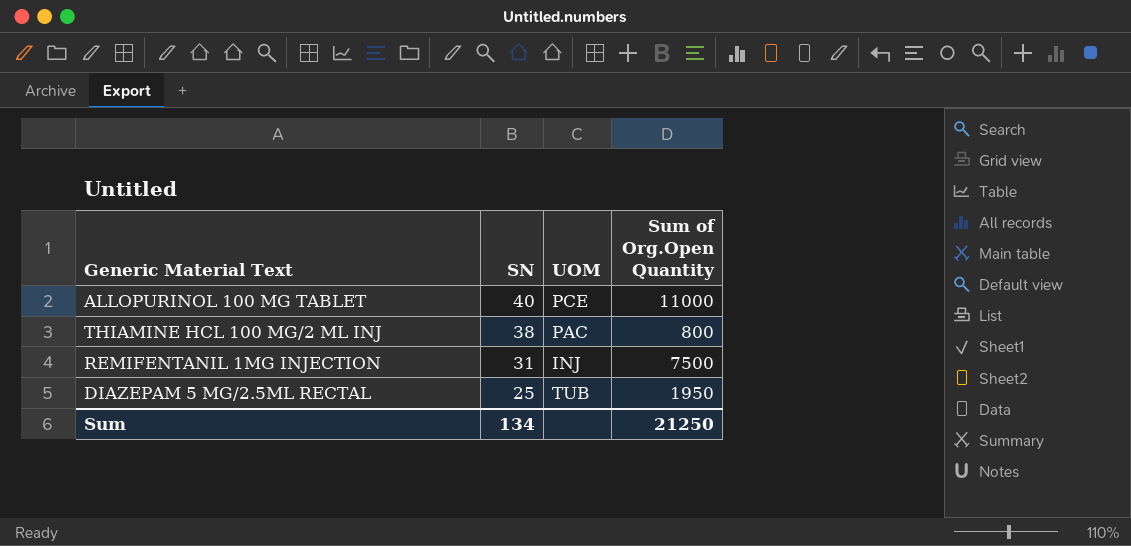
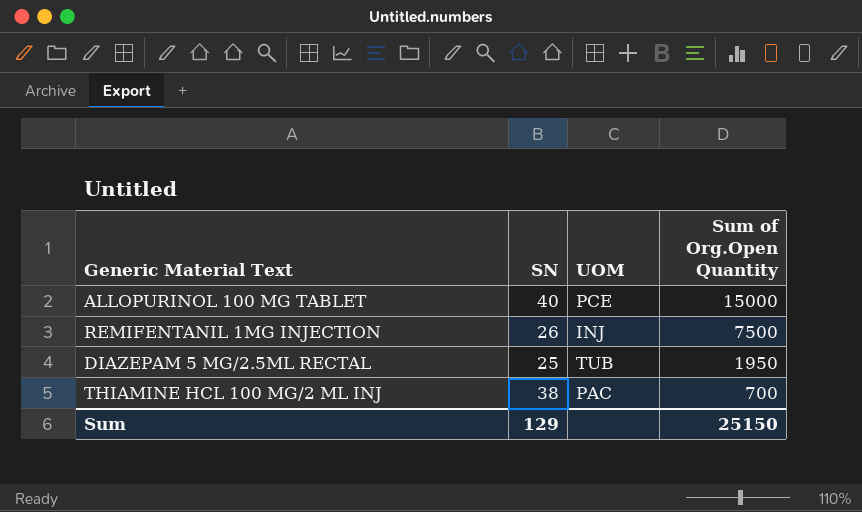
row order: SN descending -> Sum of Org.Open Quantity descending
ALLOPURINOL 100 MG TABLET | Sum of Org.Open Quantity: 11000 -> 15000
REMIFENTANIL 1MG INJECTION | SN: 31 -> 26
THIAMINE HCL 100 MG/2 ML INJ | Sum of Org.Open Quantity: 800 -> 700
Sum | SN: 134 -> 129
Sum | Sum of Org.Open Quantity: 21250 -> 25150

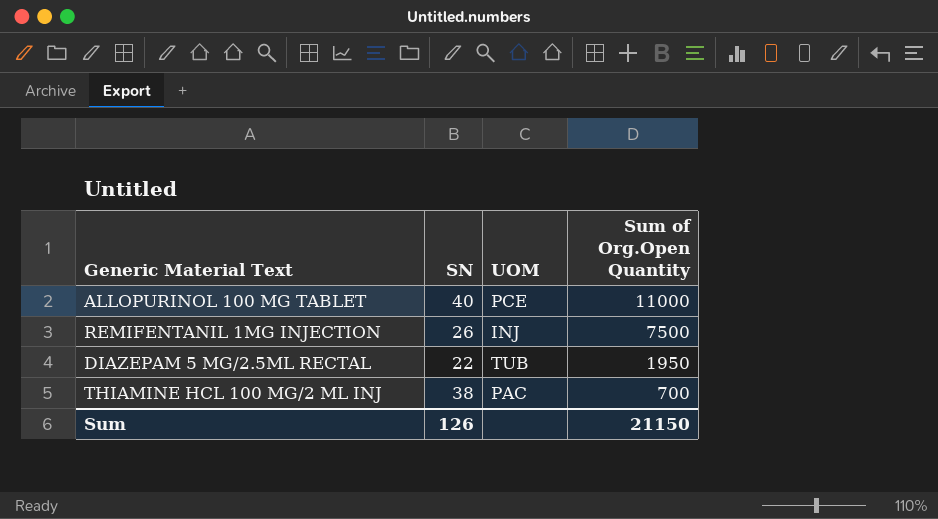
ALLOPURINOL 100 MG TABLET | Sum of Org.Open Quantity: 15000 -> 11000
DIAZEPAM 5 MG/2.5ML RECTAL | SN: 25 -> 22
Sum | SN: 129 -> 126
Sum | Sum of Org.Open Quantity: 25150 -> 21150

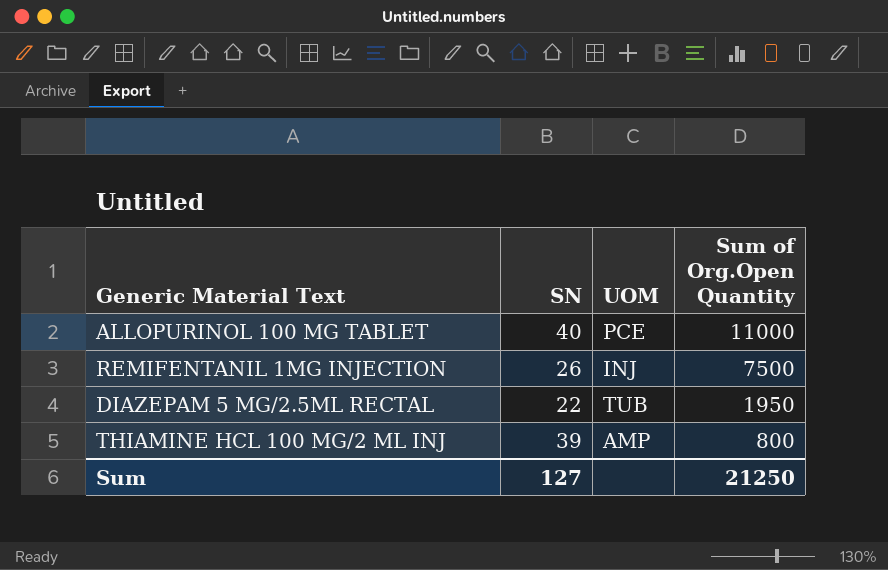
THIAMINE HCL 100 MG/2 ML INJ | SN: 38 -> 39
THIAMINE HCL 100 MG/2 ML INJ | UOM: PAC -> AMP
THIAMINE HCL 100 MG/2 ML INJ | Sum of Org.Open Quantity: 700 -> 800
Sum | SN: 126 -> 127
Sum | Sum of Org.Open Quantity: 21150 -> 21250

